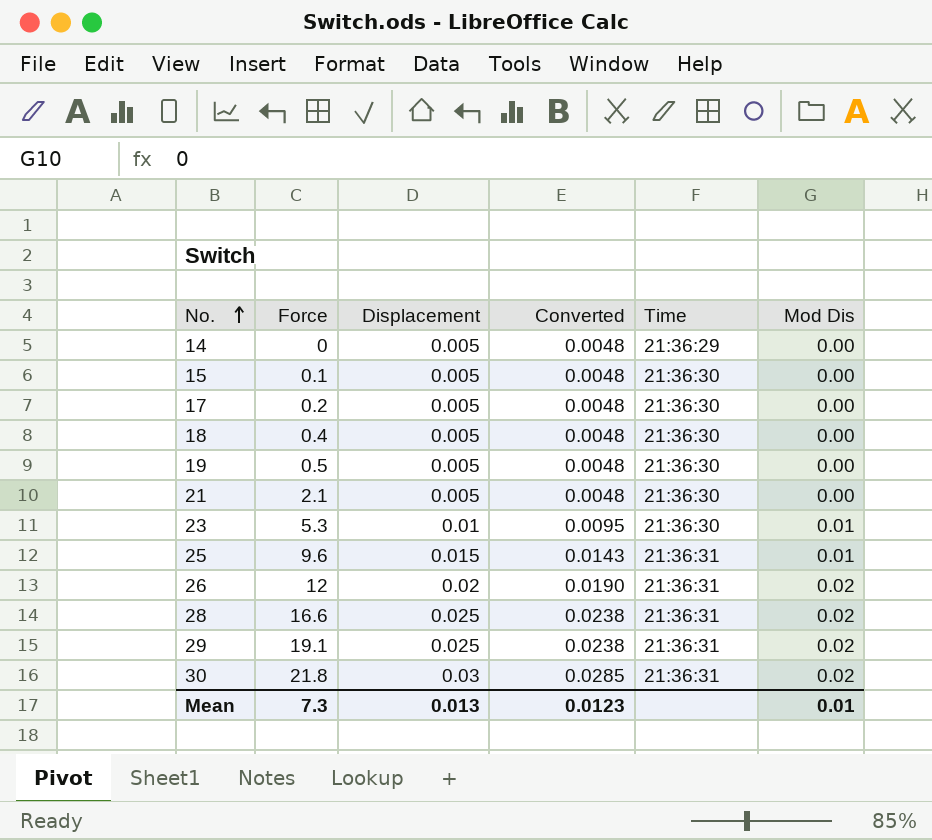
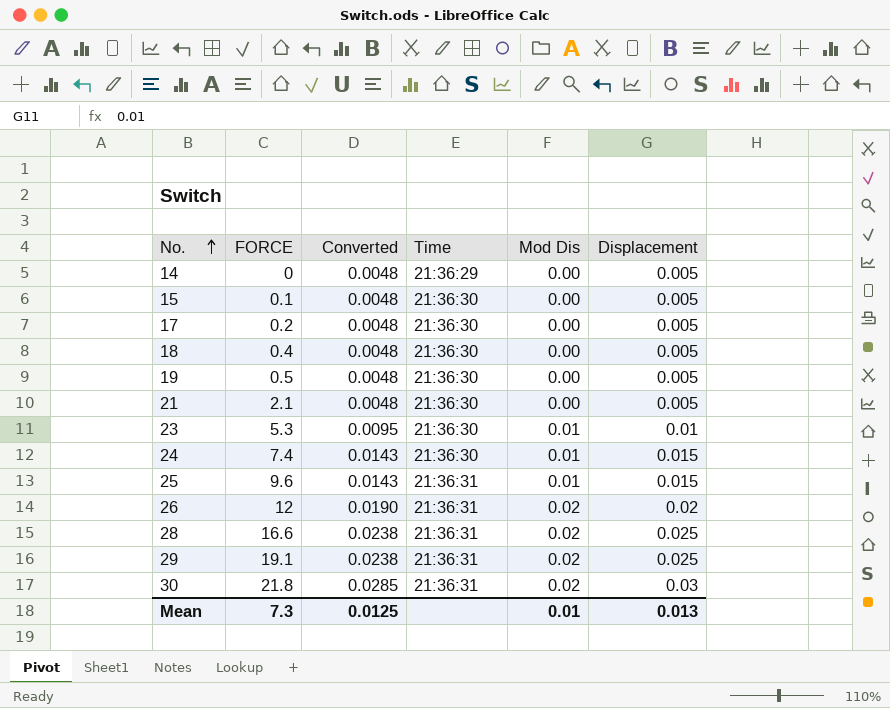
column name: Force -> FORCE
column Displacement | position: 3 -> 6
row 24: none -> 7.4 | 0.0143 | 21:36:30 | 0.01 | 0.015
Mean | Converted: 0.0123 -> 0.0125

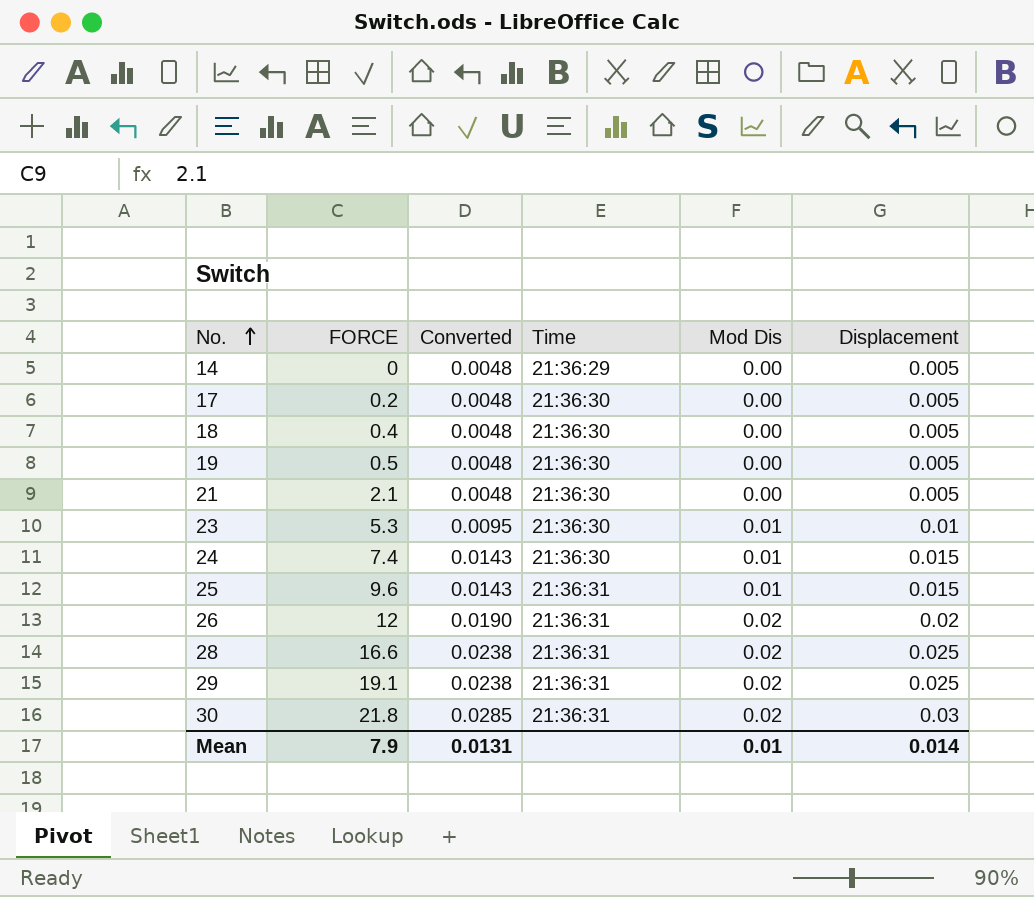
row 15: 0.1 | 0.0048 | 21:36:30 | 0.00 | 0.005 -> none
Mean | FORCE: 7.3 -> 7.9
Mean | Converted: 0.0125 -> 0.0131
Mean | Displacement: 0.013 -> 0.014

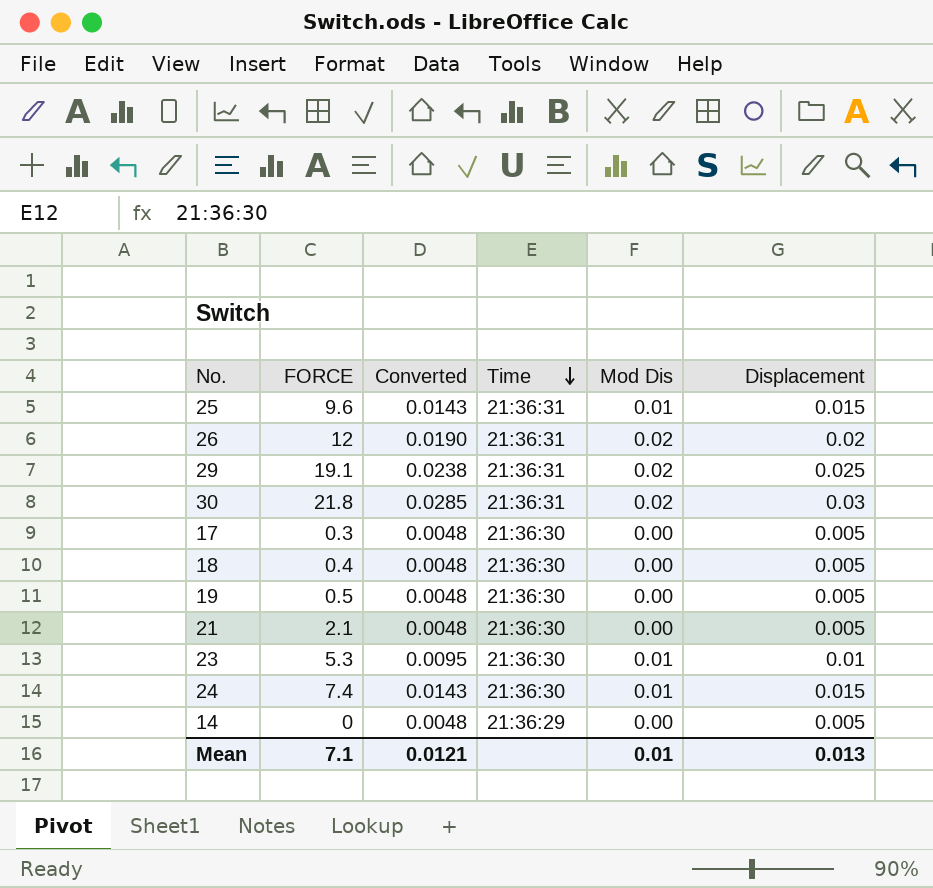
row order: No. ascending -> Time descending
row 28: 16.6 | 0.0238 | 21:36:31 | 0.02 | 0.025 -> none
17 | FORCE: 0.2 -> 0.3
Mean | FORCE: 7.9 -> 7.1
Mean | Converted: 0.0131 -> 0.0121
Mean | Displacement: 0.014 -> 0.013

